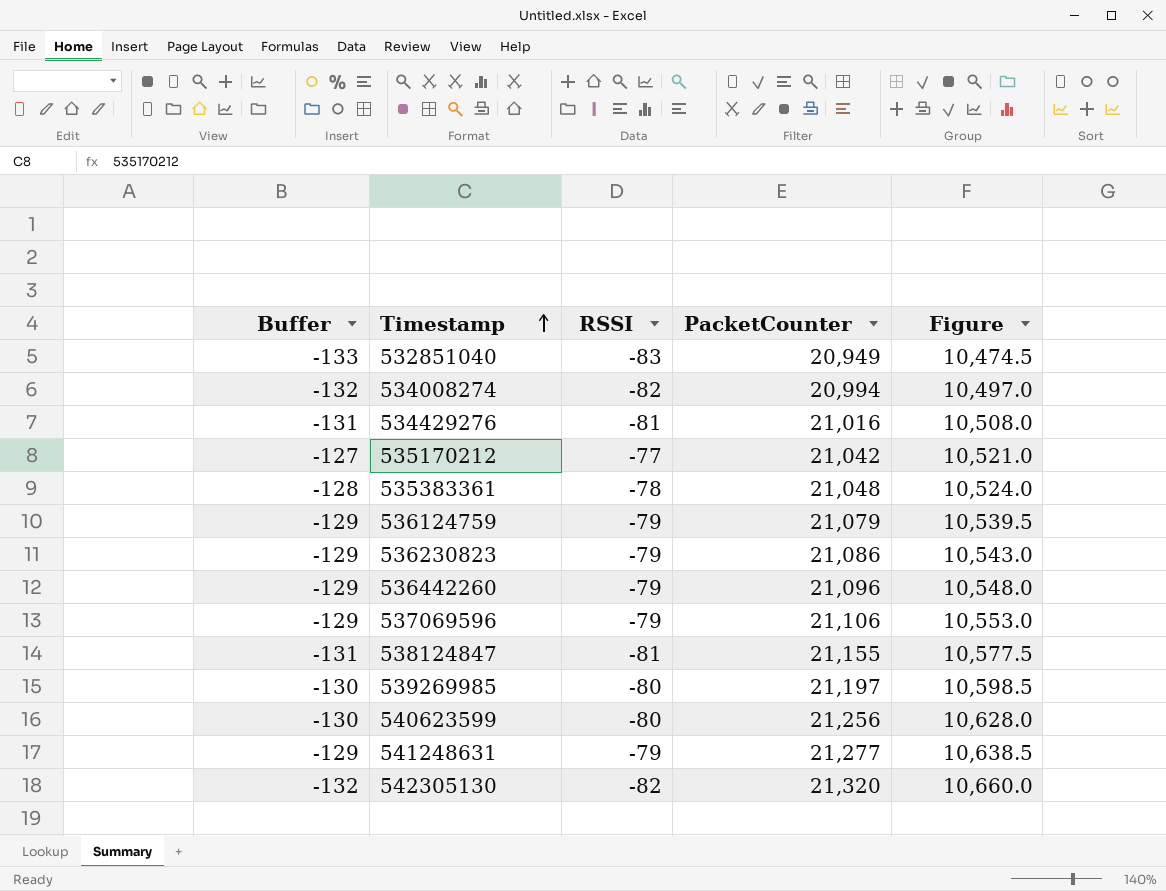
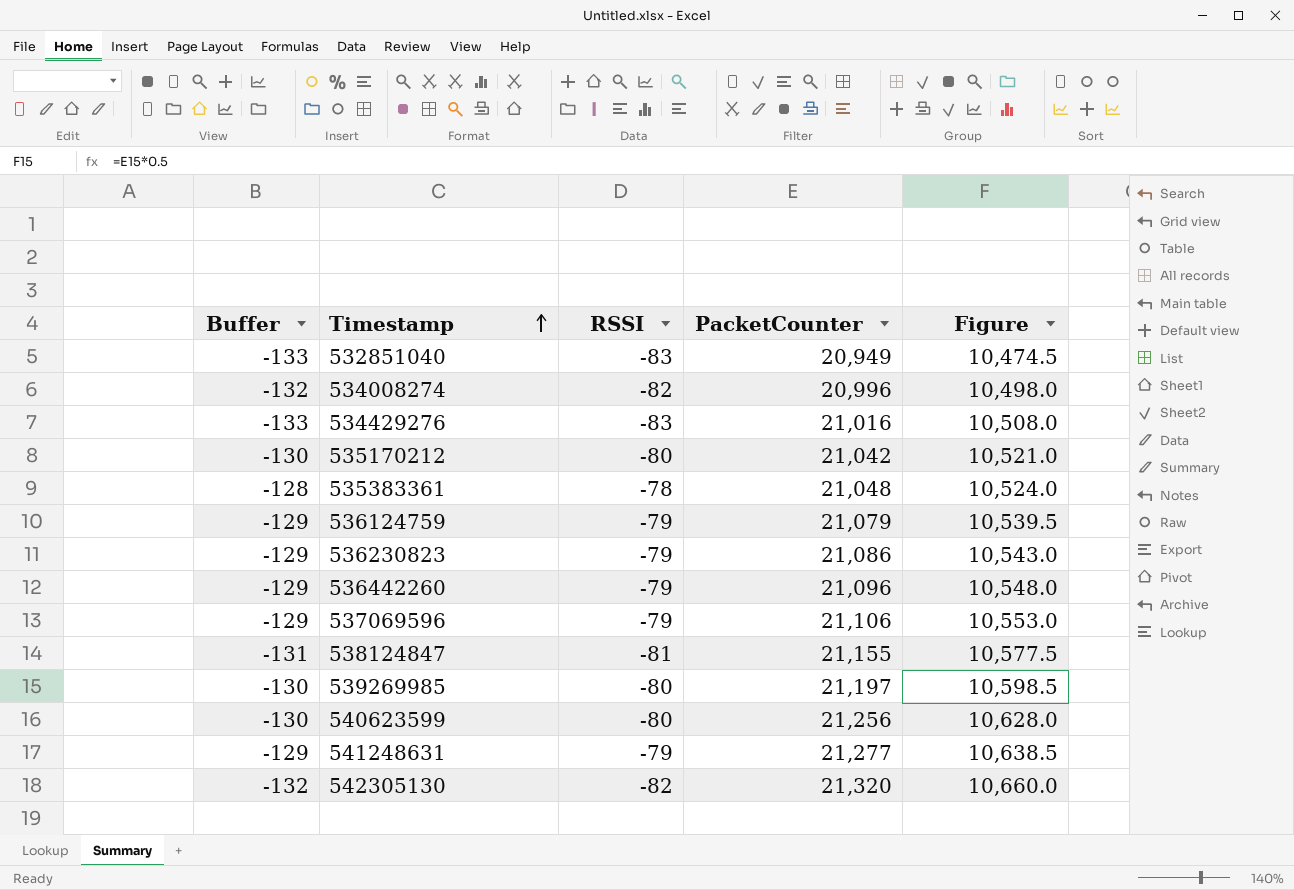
534008274 | PacketCounter: 20,994 -> 20,996
534008274 | Figure: 10,497.0 -> 10,498.0
534429276 | Buffer: -131 -> -133
534429276 | RSSI: -81 -> -83
535170212 | Buffer: -127 -> -130
535170212 | RSSI: -77 -> -80

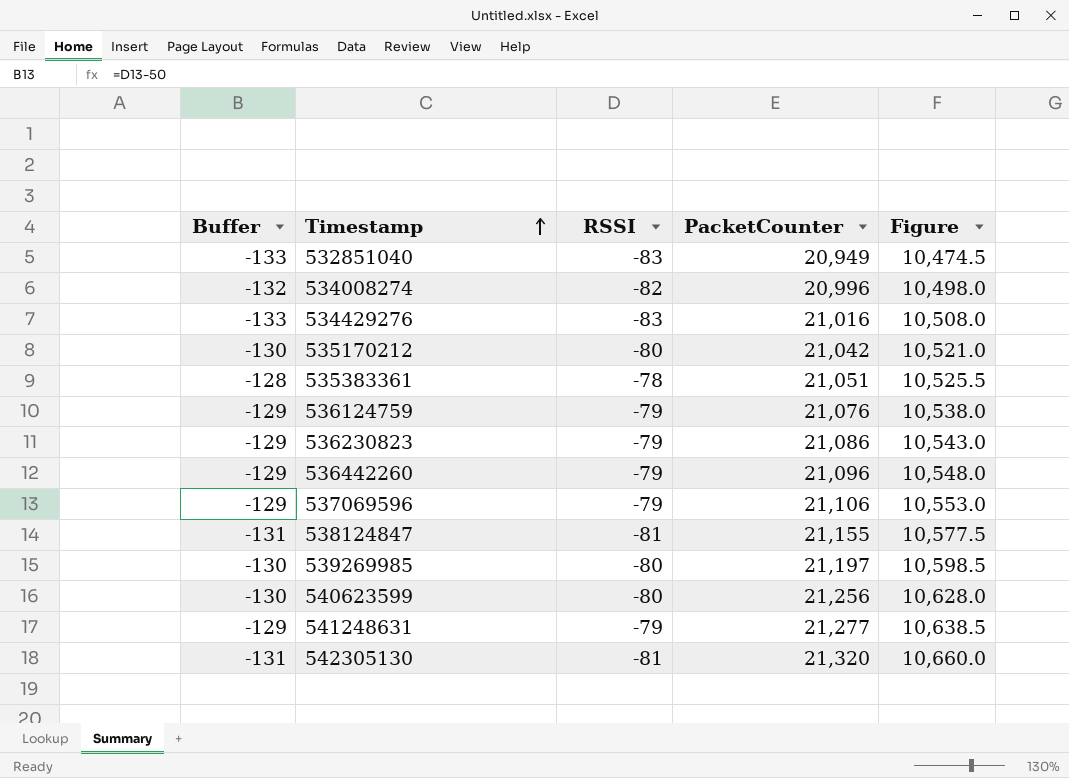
535383361 | PacketCounter: 21,048 -> 21,051
535383361 | Figure: 10,524.0 -> 10,525.5
536124759 | PacketCounter: 21,079 -> 21,076
536124759 | Figure: 10,539.5 -> 10,538.0
542305130 | Buffer: -132 -> -131
542305130 | RSSI: -82 -> -81

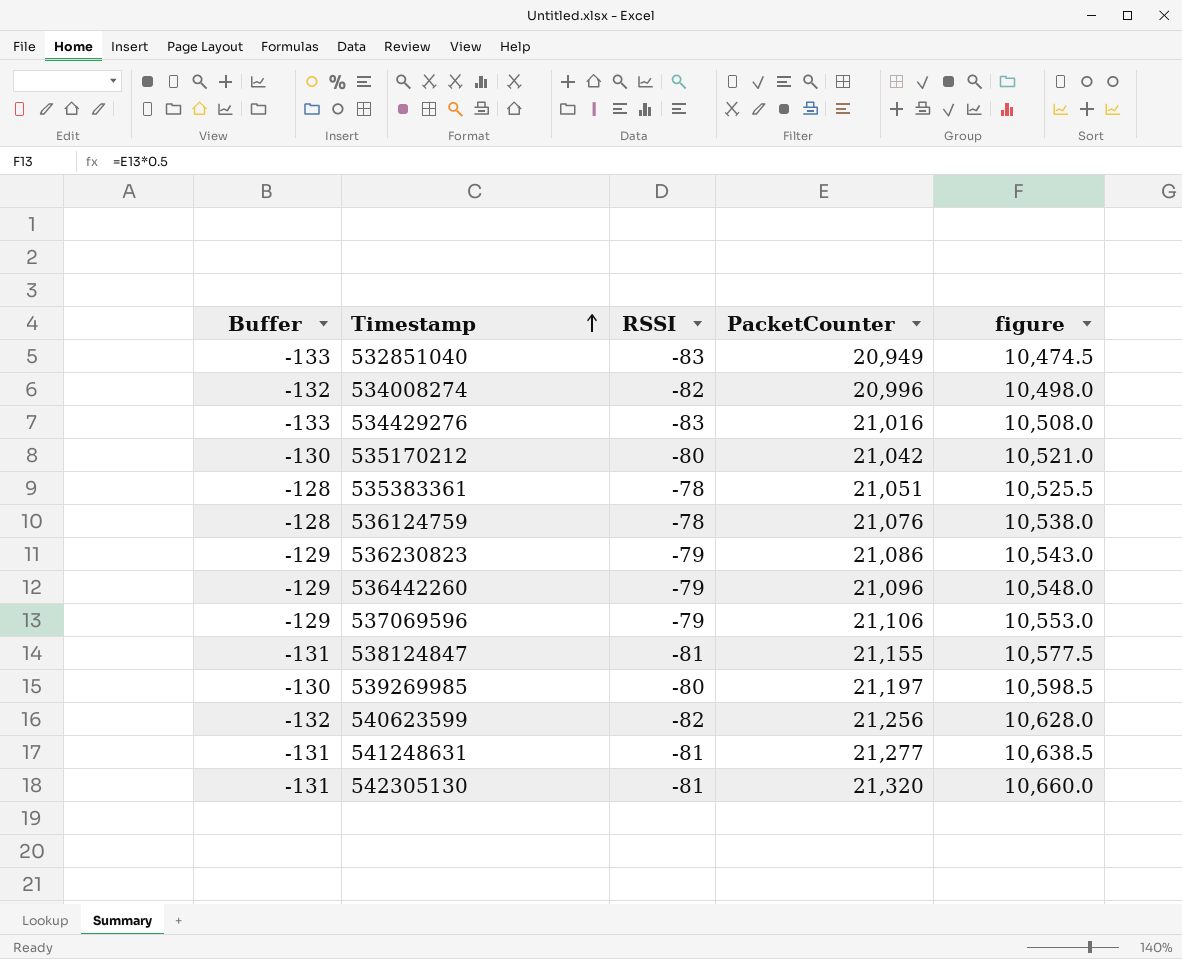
column name: Figure -> figure
536124759 | Buffer: -129 -> -128
536124759 | RSSI: -79 -> -78
540623599 | Buffer: -130 -> -132
540623599 | RSSI: -80 -> -82
541248631 | Buffer: -129 -> -131
541248631 | RSSI: -79 -> -81

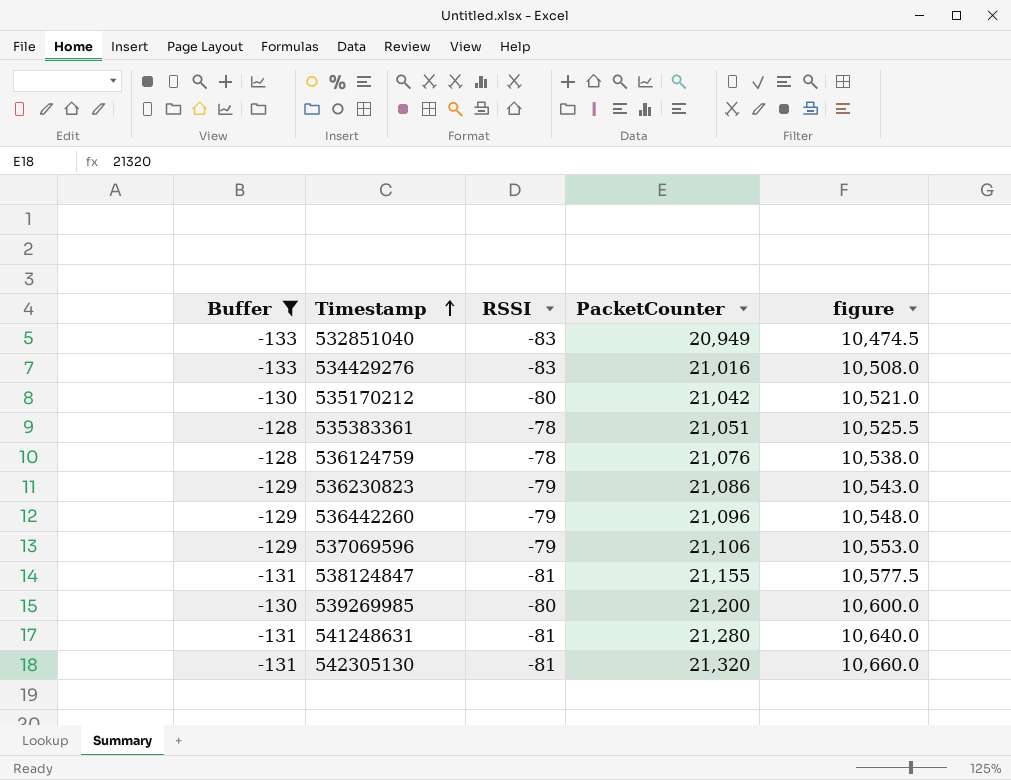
filter: none -> Buffer != -132
539269985 | PacketCounter: 21,197 -> 21,200
539269985 | figure: 10,598.5 -> 10,600.0
541248631 | PacketCounter: 21,277 -> 21,280
541248631 | figure: 10,638.5 -> 10,640.0

